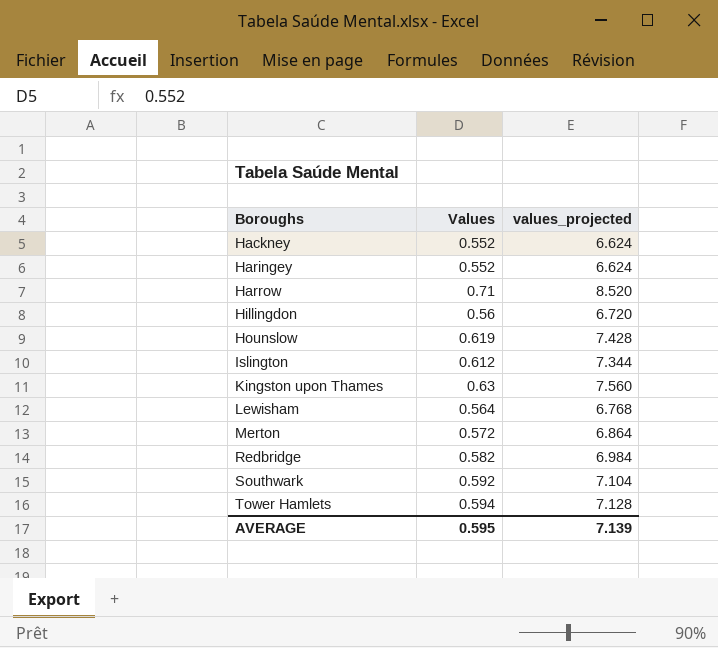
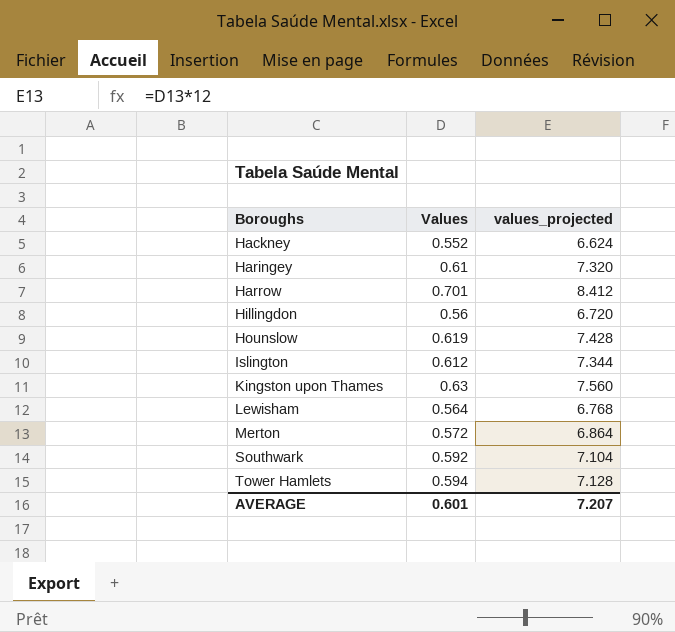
row Redbridge: 0.582 | 6.984 -> none
Haringey | Values: 0.552 -> 0.61
Haringey | values_projected: 6.624 -> 7.320
Harrow | Values: 0.71 -> 0.701
Harrow | values_projected: 8.520 -> 8.412
AVERAGE | Values: 0.595 -> 0.601
AVERAGE | values_projected: 7.139 -> 7.207

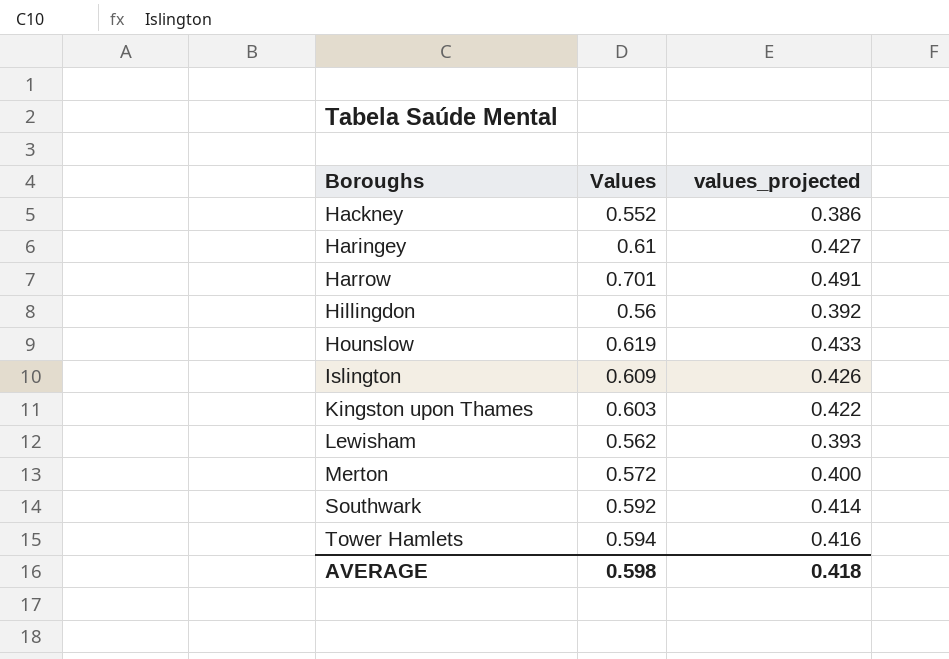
column values_projected | formula: [Values] * 12 -> [Values] * 0.7
Islington | Values: 0.612 -> 0.609
Kingston upon Thames | Values: 0.63 -> 0.603
Lewisham | Values: 0.564 -> 0.562
AVERAGE | Values: 0.601 -> 0.598
AVERAGE | values_projected: 7.207 -> 0.418

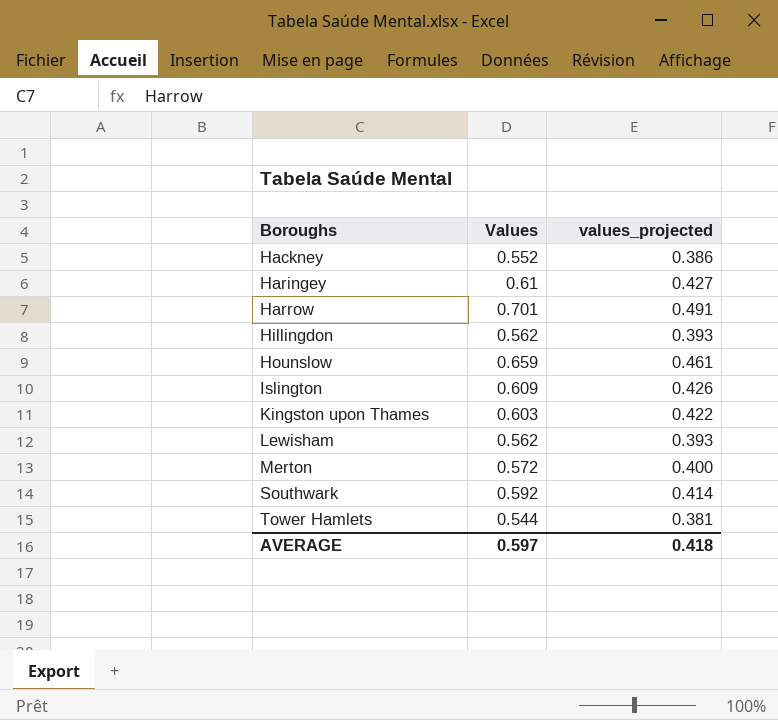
Hillingdon | Values: 0.56 -> 0.562
Hillingdon | values_projected: 0.392 -> 0.393
Hounslow | Values: 0.619 -> 0.659
Hounslow | values_projected: 0.433 -> 0.461
Tower Hamlets | Values: 0.594 -> 0.544
Tower Hamlets | values_projected: 0.416 -> 0.381
AVERAGE | Values: 0.598 -> 0.597

